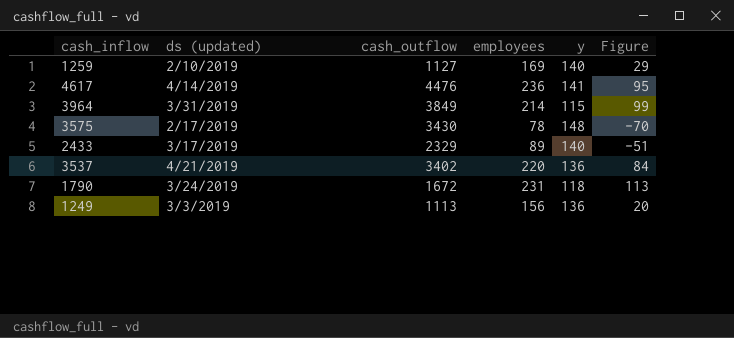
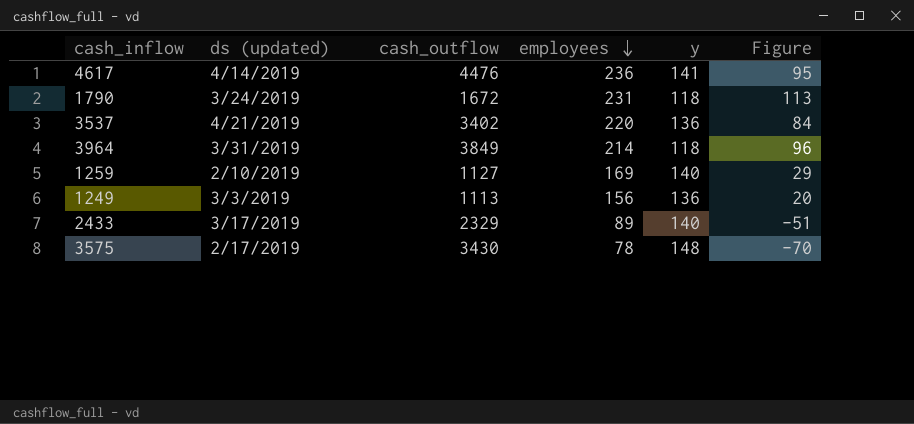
row order: none -> employees descending
3964 | y: 115 -> 118
3964 | Figure: 99 -> 96

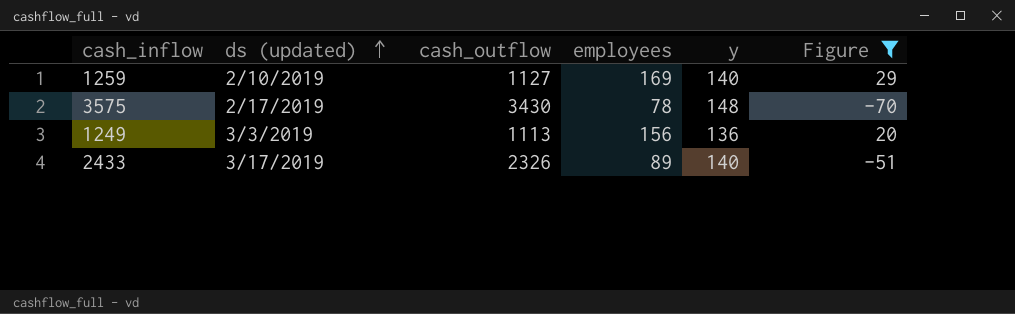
filter: none -> Figure <= 29
row order: employees descending -> ds (updated) ascending
2433 | cash_outflow: 2329 -> 2326

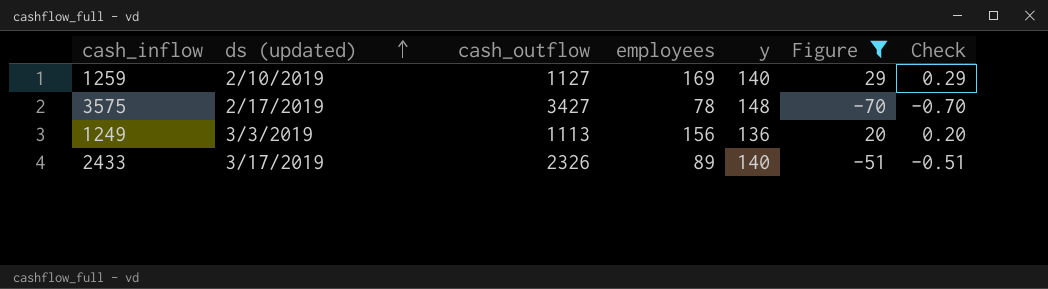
column Check | formula: none -> [Figure] * 0.01
3575 | cash_outflow: 3430 -> 3427

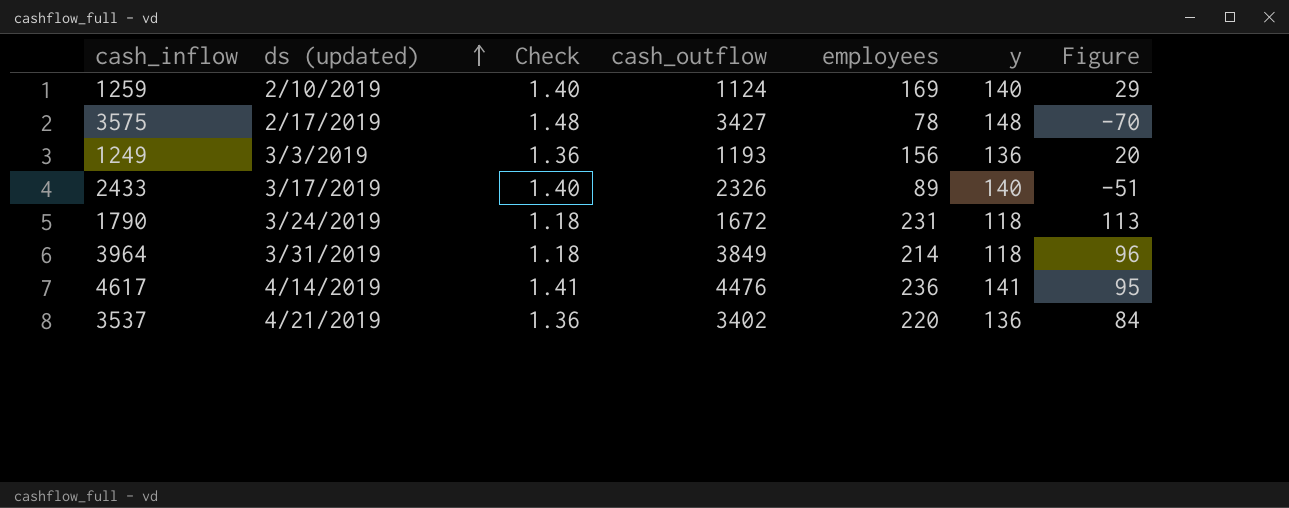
filter: Figure <= 29 -> none
column Check | formula: [Figure] * 0.01 -> [y] * 0.01
column Check | position: 7 -> 3
1259 | cash_outflow: 1127 -> 1124
1249 | cash_outflow: 1113 -> 1193

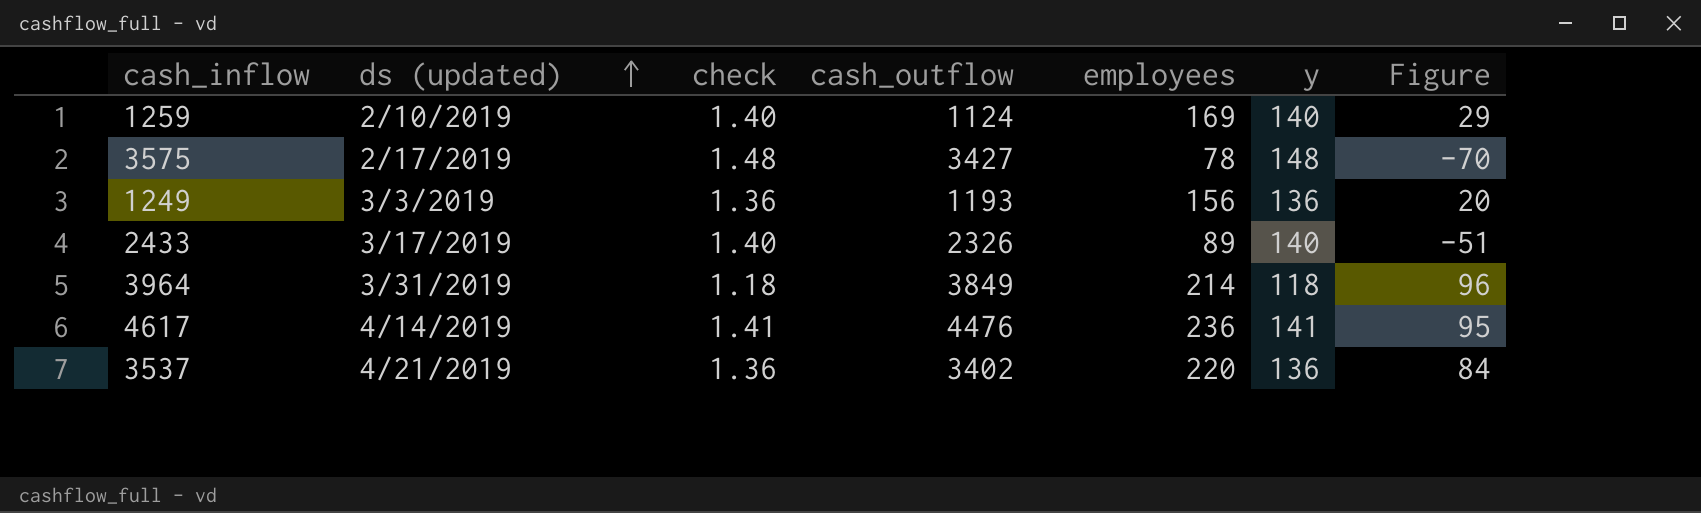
column name: Check -> check
row 1790: 3/24/2019 | 1.18 | 1672 | 231 | 118 | 113 -> none

